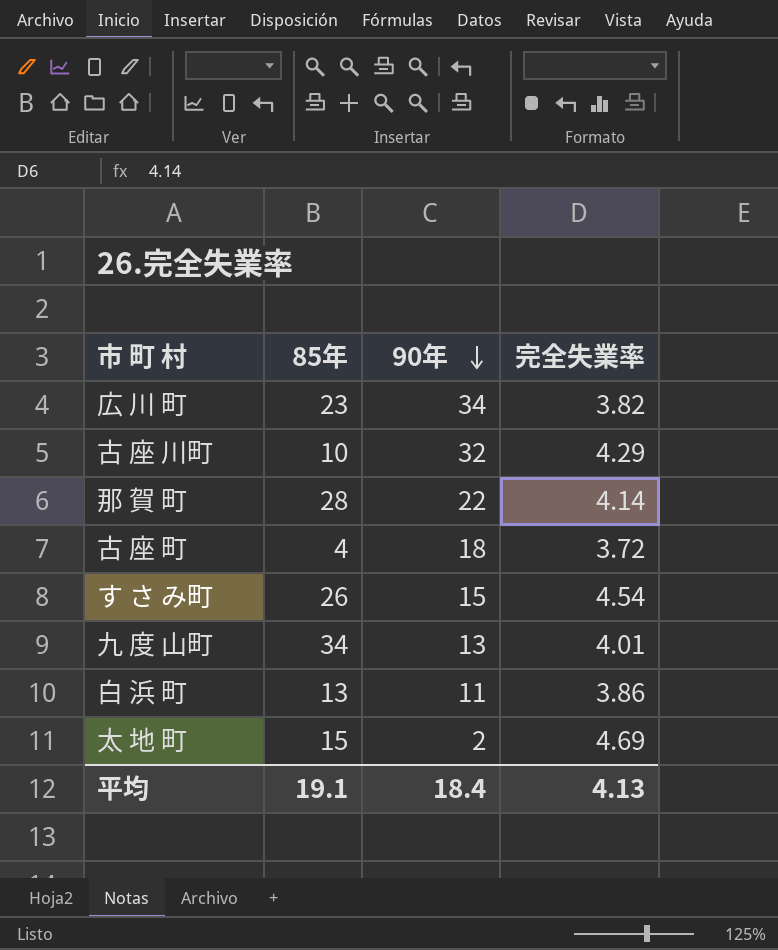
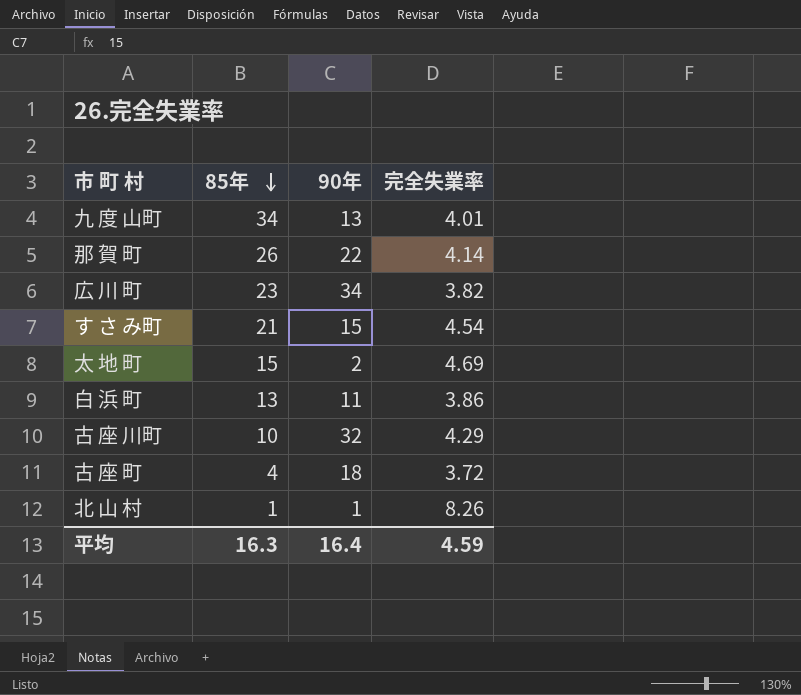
row order: 90年 descending -> 85年 descending
那 賀 町 | 85年: 28 -> 26
す さ み町 | 85年: 26 -> 21
row 北 山 村: none -> 1 | 1 | 8.26
平均 | 85年: 19.1 -> 16.3
平均 | 90年: 18.4 -> 16.4
平均 | 完全失業率: 4.13 -> 4.59

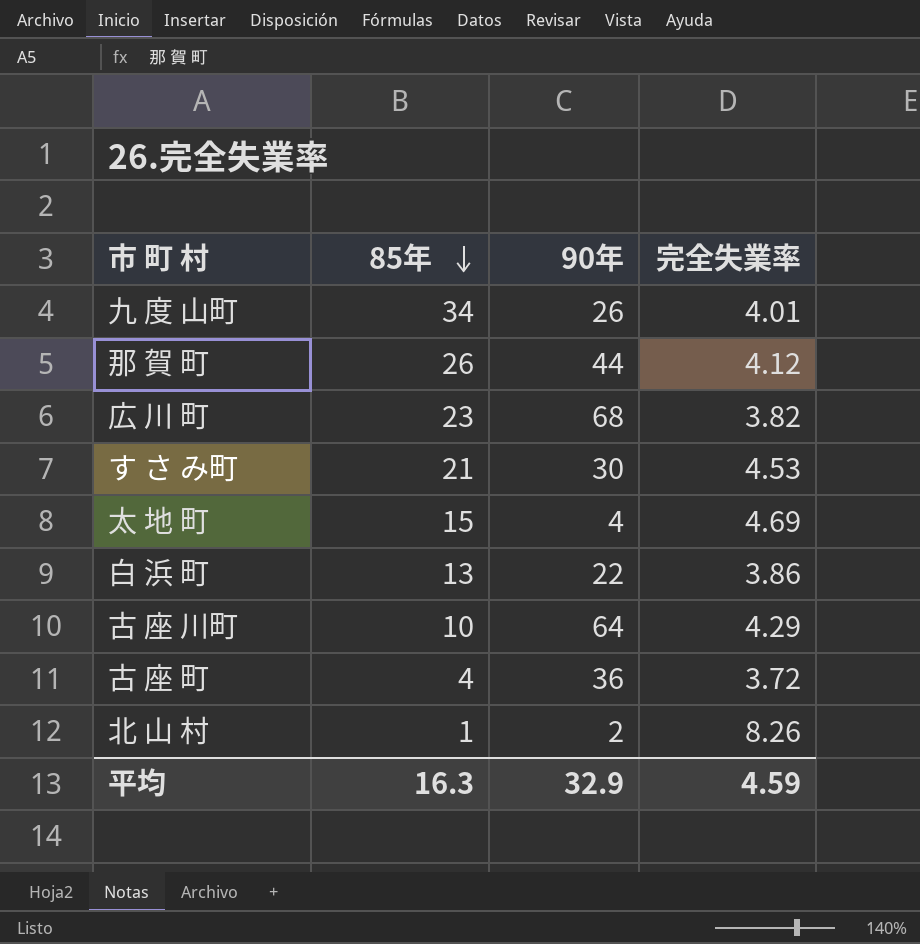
九 度 山町 | 90年: 13 -> 26
那 賀 町 | 90年: 22 -> 44
那 賀 町 | 完全失業率: 4.14 -> 4.12
広 川 町 | 90年: 34 -> 68
す さ み町 | 90年: 15 -> 30
す さ み町 | 完全失業率: 4.54 -> 4.53
太 地 町 | 90年: 2 -> 4
白 浜 町 | 90年: 11 -> 22
古 座 川町 | 90年: 32 -> 64
古 座 町 | 90年: 18 -> 36
北 山 村 | 90年: 1 -> 2
平均 | 90年: 16.4 -> 32.9

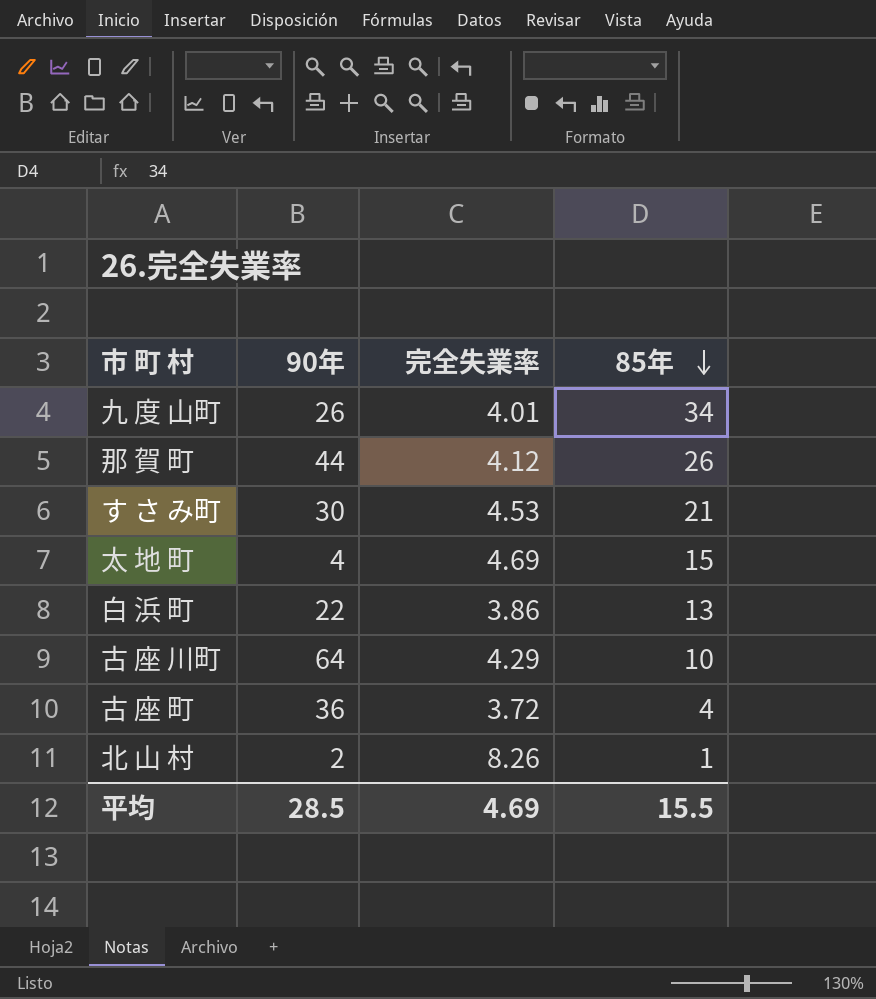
column 85年 | position: 2 -> 4
row 広 川 町: 23 | 68 | 3.82 -> none
平均 | 90年: 32.9 -> 28.5
平均 | 完全失業率: 4.59 -> 4.69
平均 | 85年: 16.3 -> 15.5

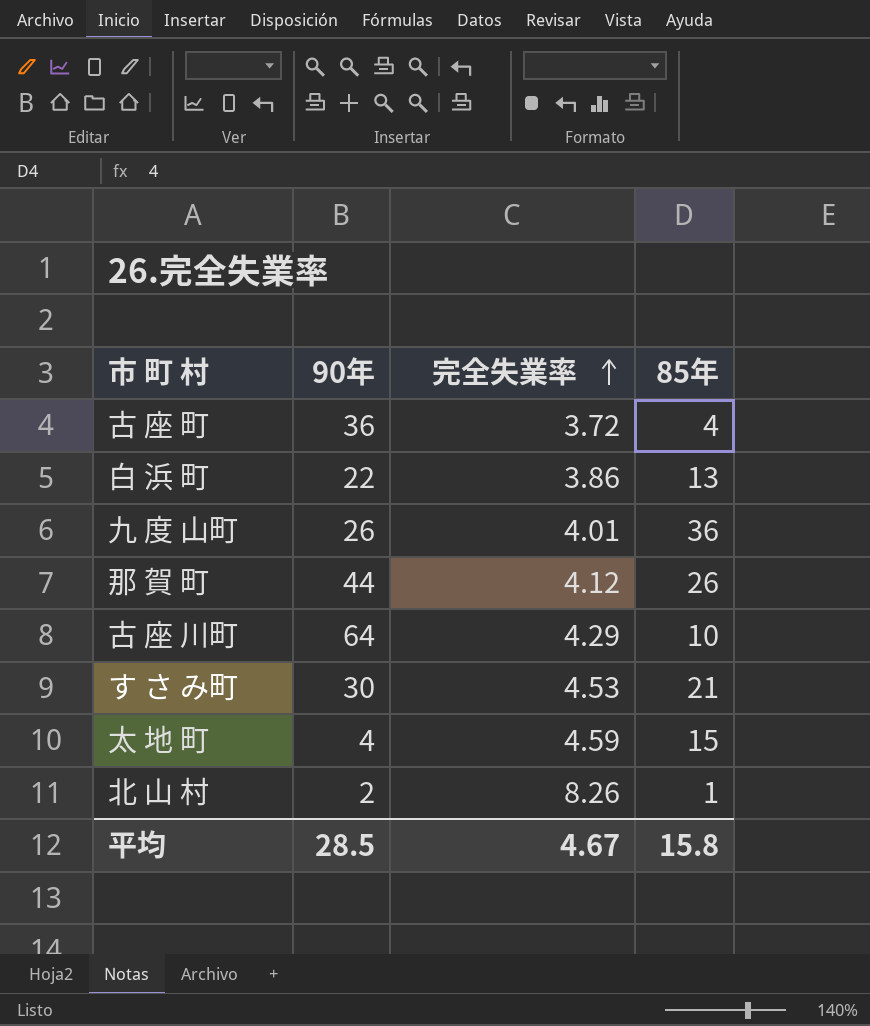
row order: 85年 descending -> 完全失業率 ascending
九 度 山町 | 85年: 34 -> 36
太 地 町 | 完全失業率: 4.69 -> 4.59
平均 | 完全失業率: 4.69 -> 4.67
平均 | 85年: 15.5 -> 15.8

